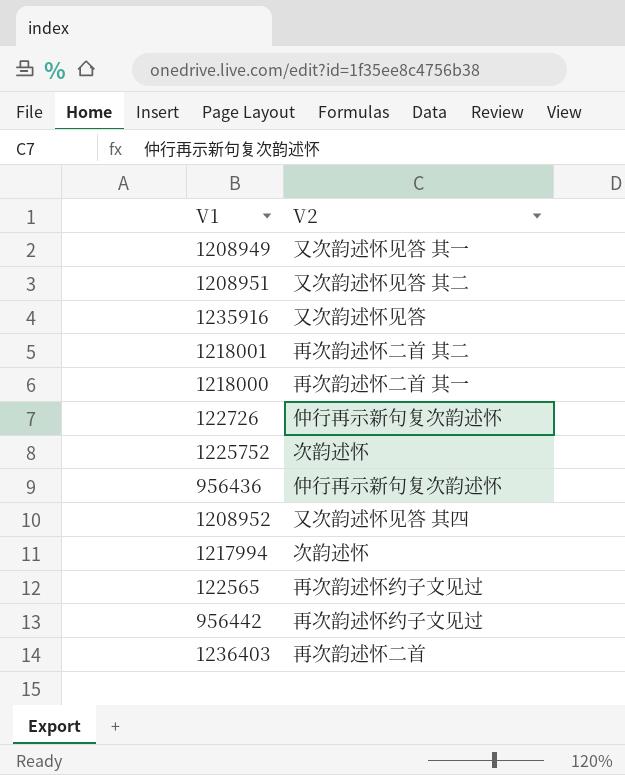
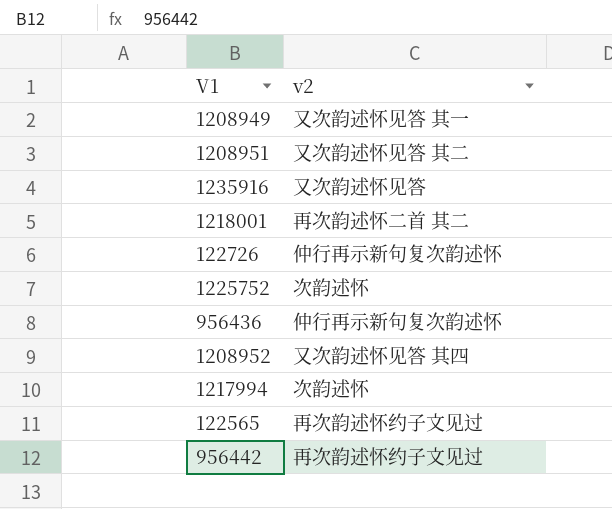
column name: V2 -> v2
row 1218000: 再次韵述怀二首 其一 -> none
row 1236403: 再次韵述怀二首 -> none

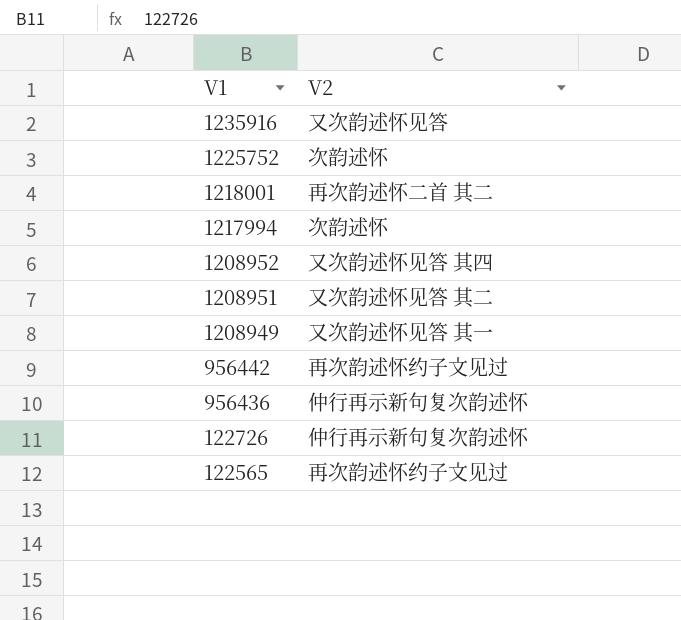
row order: none -> V1 descending
column name: v2 -> V2

